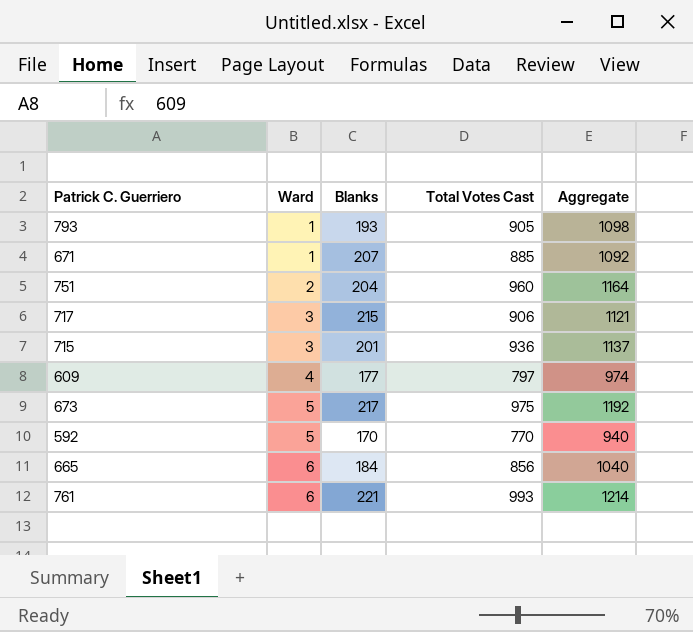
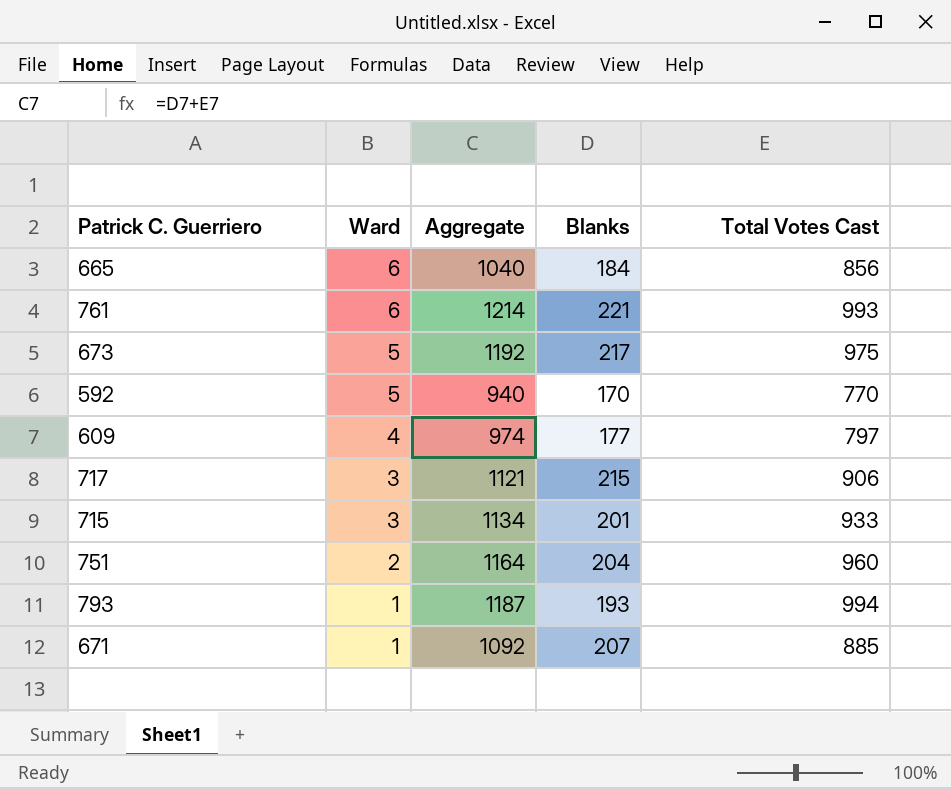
row order: Ward ascending -> Ward descending
column Aggregate | position: 5 -> 3
715 | Aggregate: 1137 -> 1134
715 | Total Votes Cast: 936 -> 933
793 | Aggregate: 1098 -> 1187
793 | Total Votes Cast: 905 -> 994

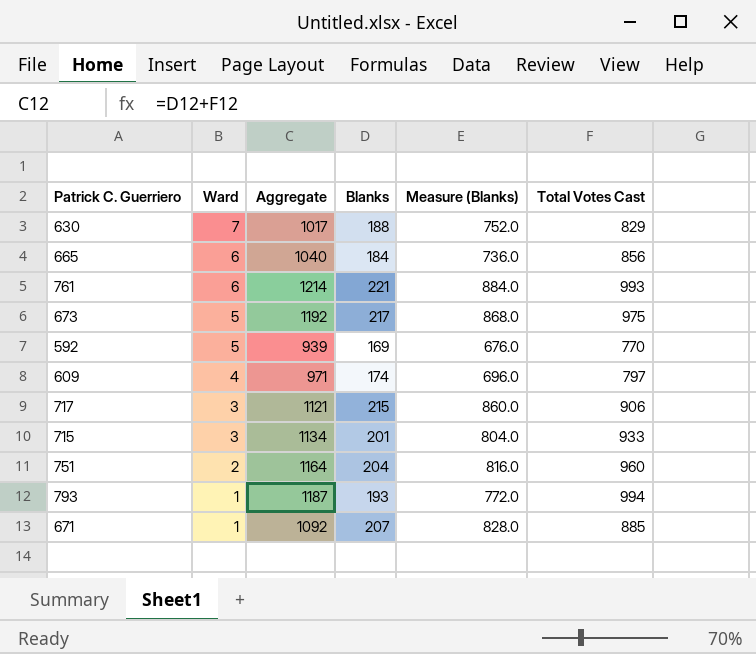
column Measure (Blanks) | formula: none -> [Blanks] * 4
row 630: none -> 7 | 1017 | 188 | 752.0 | 829
592 | Aggregate: 940 -> 939
592 | Blanks: 170 -> 169
609 | Aggregate: 974 -> 971
609 | Blanks: 177 -> 174

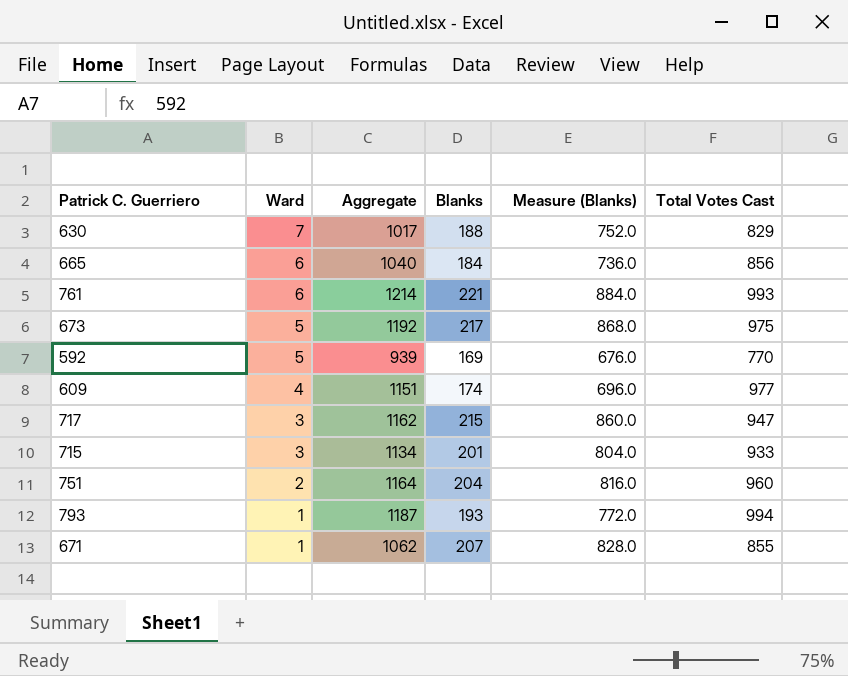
609 | Aggregate: 971 -> 1151
609 | Total Votes Cast: 797 -> 977
717 | Aggregate: 1121 -> 1162
717 | Total Votes Cast: 906 -> 947
671 | Aggregate: 1092 -> 1062
671 | Total Votes Cast: 885 -> 855

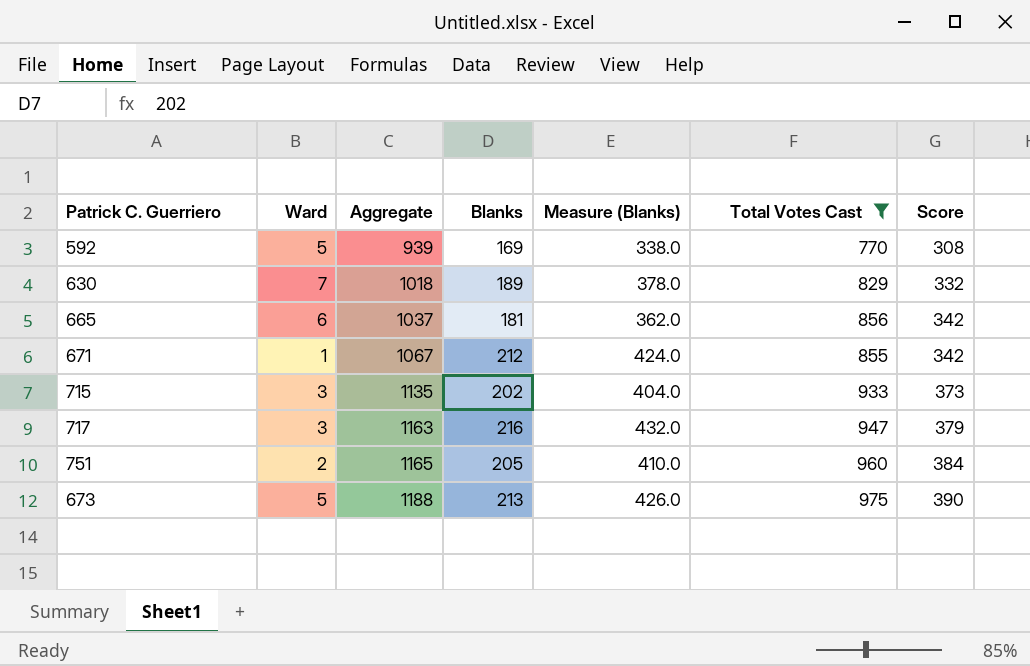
filter: none -> Total Votes Cast <= 975
row order: Ward descending -> Aggregate ascending
column Measure (Blanks) | formula: [Blanks] * 4 -> [Blanks] * 2
column Score | formula: none -> [Total Votes Cast] * 0.4
630 | Aggregate: 1017 -> 1018
630 | Blanks: 188 -> 189
665 | Aggregate: 1040 -> 1037
665 | Blanks: 184 -> 181
671 | Aggregate: 1062 -> 1067
671 | Blanks: 207 -> 212
715 | Aggregate: 1134 -> 1135
715 | Blanks: 201 -> 202
717 | Aggregate: 1162 -> 1163
717 | Blanks: 215 -> 216
751 | Aggregate: 1164 -> 1165
751 | Blanks: 204 -> 205
673 | Aggregate: 1192 -> 1188
673 | Blanks: 217 -> 213

